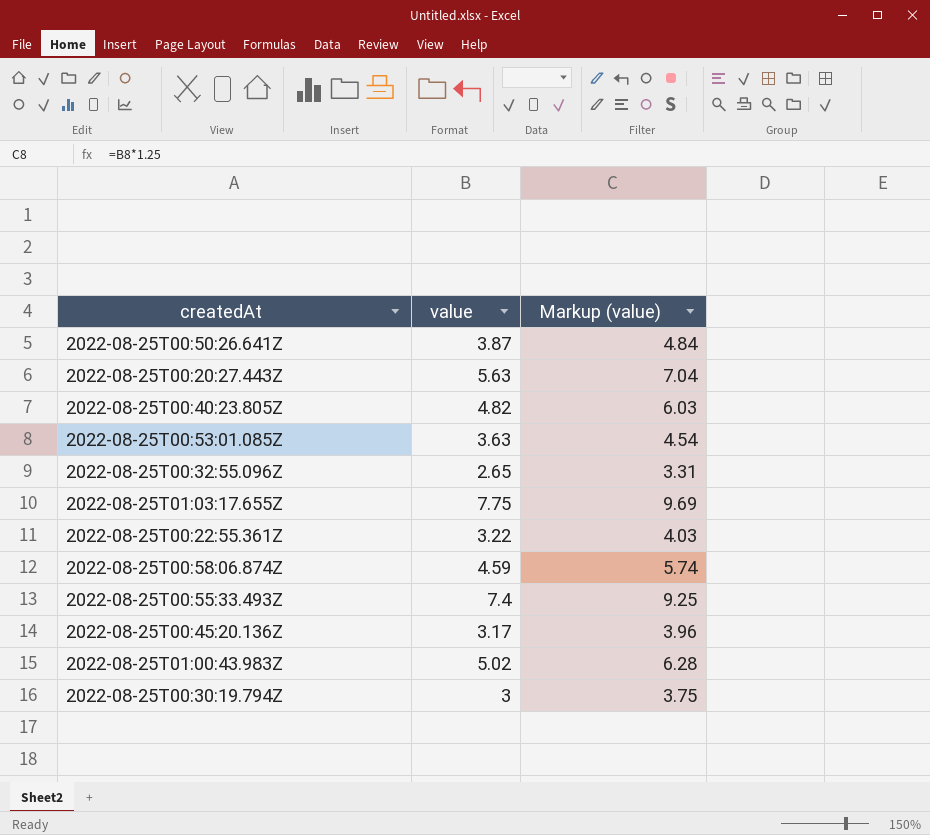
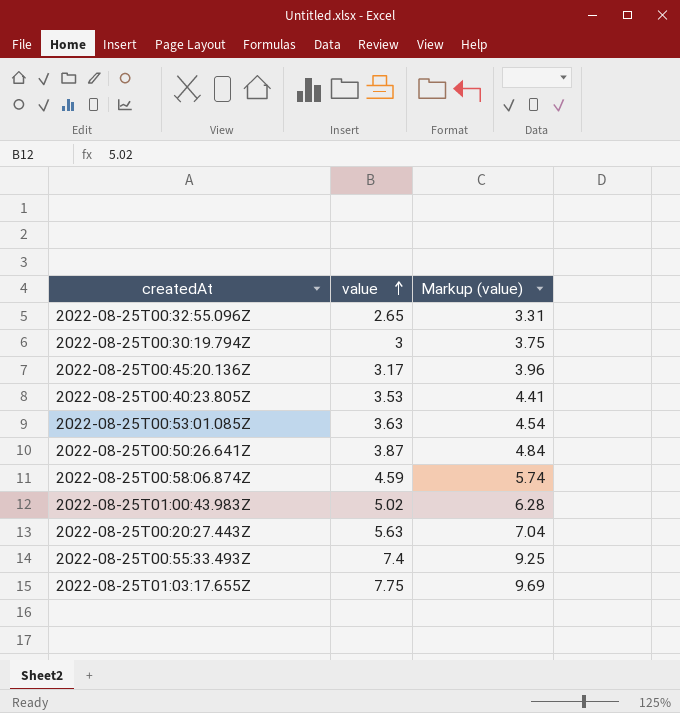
row order: none -> value ascending
row 2022-08-25T00:22:55.361Z: 3.22 | 4.03 -> none
2022-08-25T00:40:23.805Z | value: 4.82 -> 3.53
2022-08-25T00:40:23.805Z | Markup (value): 6.03 -> 4.41

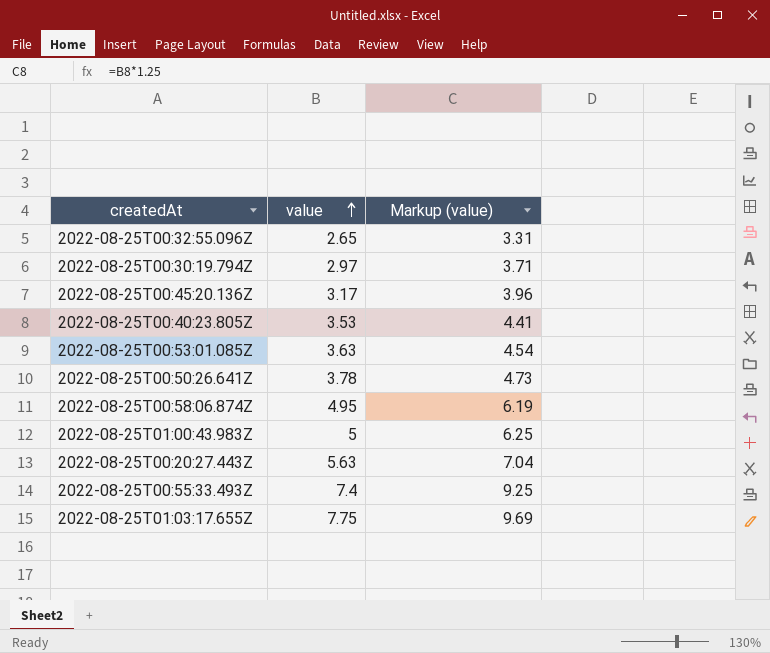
2022-08-25T00:30:19.794Z | value: 3 -> 2.97
2022-08-25T00:30:19.794Z | Markup (value): 3.75 -> 3.71
2022-08-25T00:50:26.641Z | value: 3.87 -> 3.78
2022-08-25T00:50:26.641Z | Markup (value): 4.84 -> 4.73
2022-08-25T00:58:06.874Z | value: 4.59 -> 4.95
2022-08-25T00:58:06.874Z | Markup (value): 5.74 -> 6.19
2022-08-25T01:00:43.983Z | value: 5.02 -> 5
2022-08-25T01:00:43.983Z | Markup (value): 6.28 -> 6.25

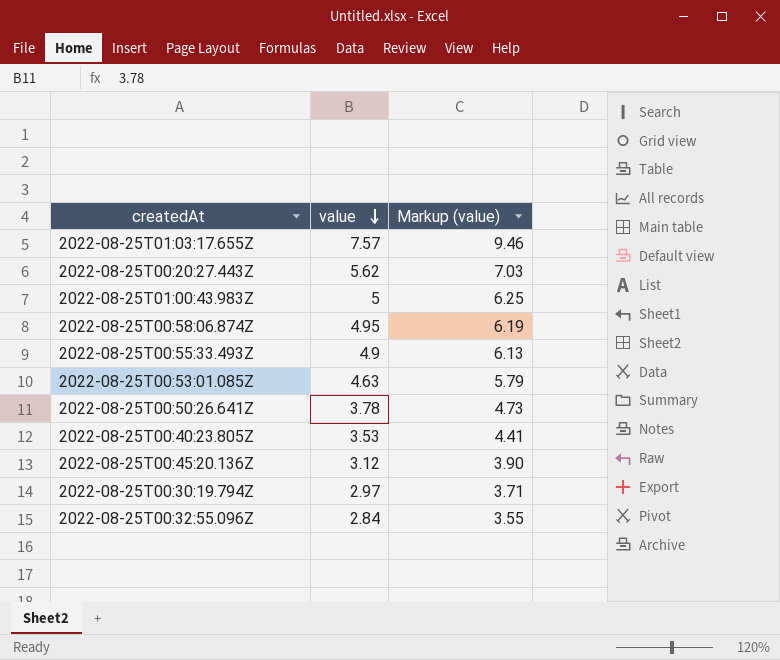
row order: value ascending -> value descending
2022-08-25T01:03:17.655Z | value: 7.75 -> 7.57
2022-08-25T01:03:17.655Z | Markup (value): 9.69 -> 9.46
2022-08-25T00:20:27.443Z | value: 5.63 -> 5.62
2022-08-25T00:20:27.443Z | Markup (value): 7.04 -> 7.03
2022-08-25T00:55:33.493Z | value: 7.4 -> 4.9
2022-08-25T00:55:33.493Z | Markup (value): 9.25 -> 6.13
2022-08-25T00:53:01.085Z | value: 3.63 -> 4.63
2022-08-25T00:53:01.085Z | Markup (value): 4.54 -> 5.79
2022-08-25T00:45:20.136Z | value: 3.17 -> 3.12
2022-08-25T00:45:20.136Z | Markup (value): 3.96 -> 3.90
2022-08-25T00:32:55.096Z | value: 2.65 -> 2.84
2022-08-25T00:32:55.096Z | Markup (value): 3.31 -> 3.55

